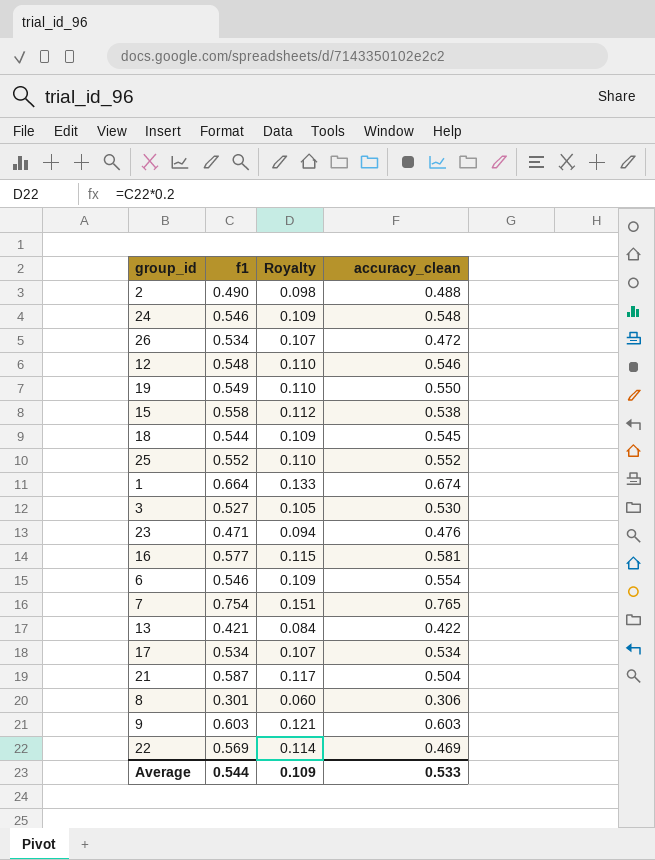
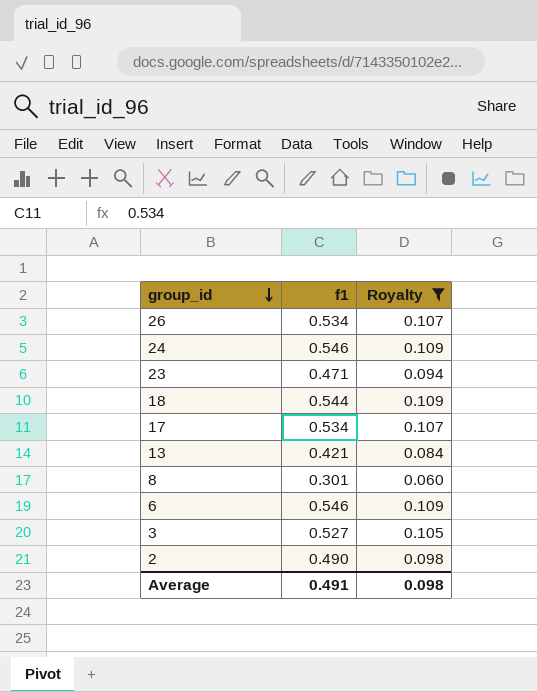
filter: none -> Royalty <= 0.109
row order: none -> group_id descending
column accuracy_clean | position: 4 -> none
Average | f1: 0.544 -> 0.491
Average | Royalty: 0.109 -> 0.098

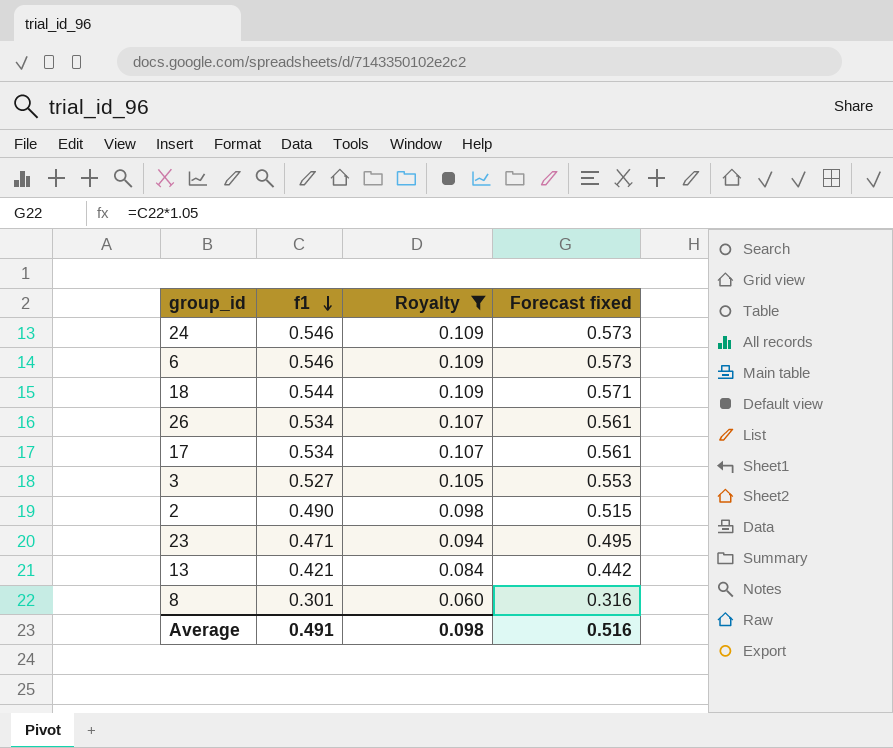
row order: group_id descending -> f1 descending
column Forecast fixed | formula: none -> [f1] * 1.05

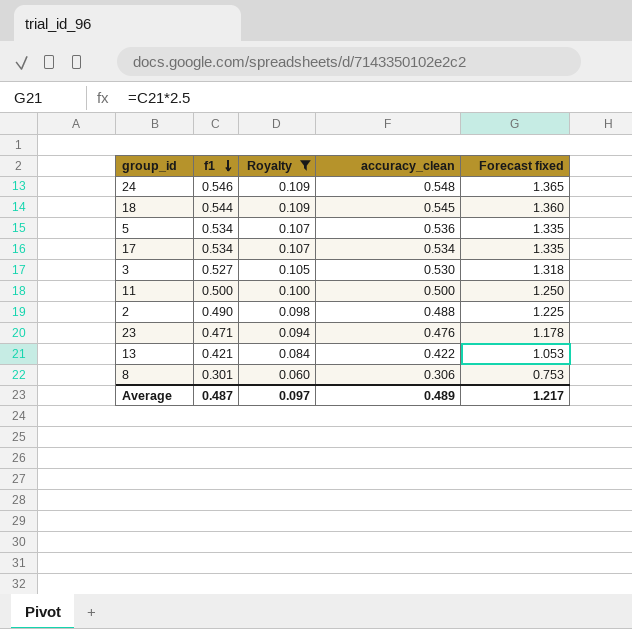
column accuracy_clean | position: none -> 4
column Forecast fixed | formula: [f1] * 1.05 -> [f1] * 2.5
row 6: 0.546 | 0.109 | 0.573 -> none
row 26: 0.534 | 0.107 | 0.561 -> none
row 5: none -> 0.534 | 0.107 | 0.536 | 1.335
row 11: none -> 0.500 | 0.100 | 0.500 | 1.250
Average | f1: 0.491 -> 0.487
Average | Royalty: 0.098 -> 0.097
Average | Forecast fixed: 0.516 -> 1.217

